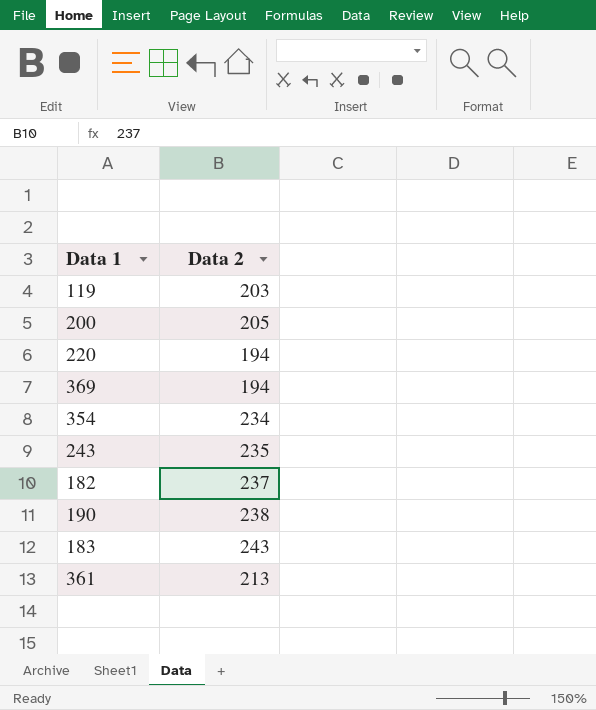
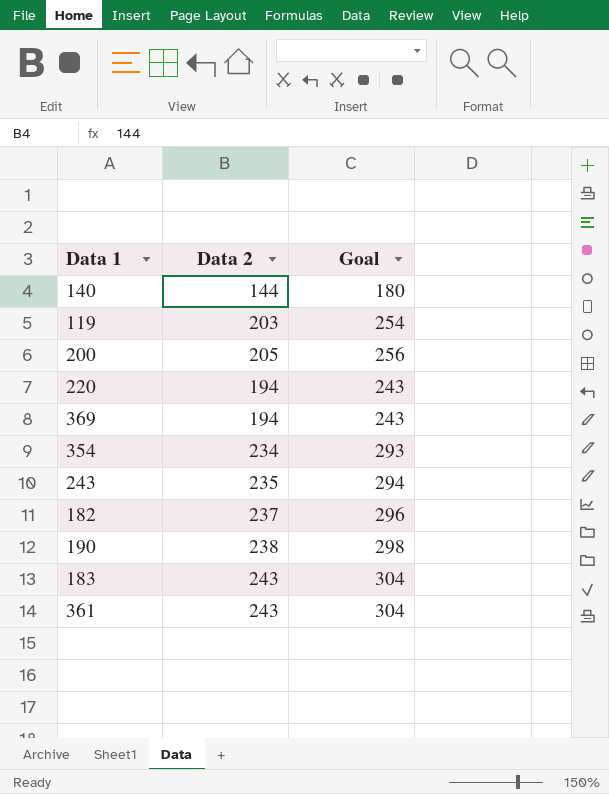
column Goal | formula: none -> [Data 2] * 1.25
row 140: none -> 144 | 180
361 | Data 2: 213 -> 243

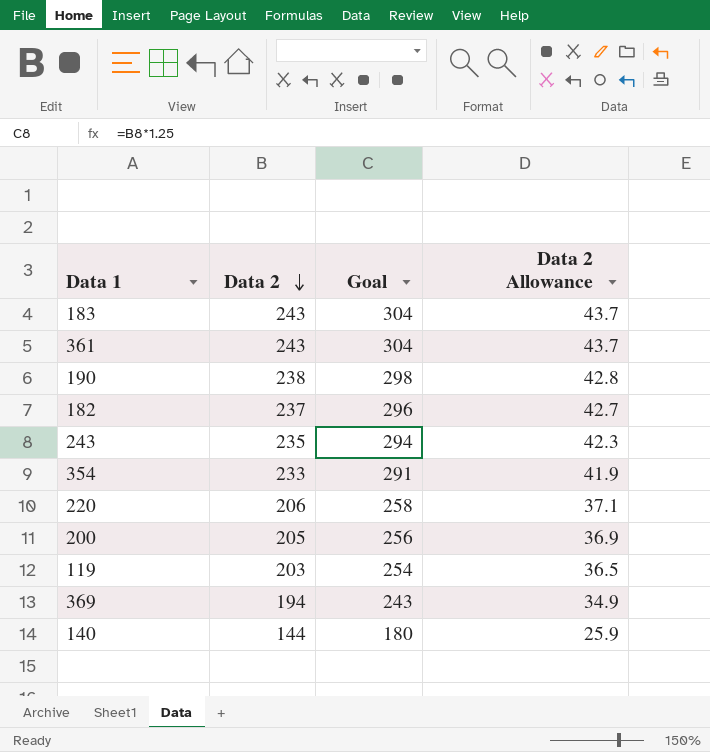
row order: none -> Data 2 descending
column Data 2 Allowance | formula: none -> [Data 2] * 0.18
354 | Data 2: 234 -> 233
354 | Goal: 293 -> 291
220 | Data 2: 194 -> 206
220 | Goal: 243 -> 258

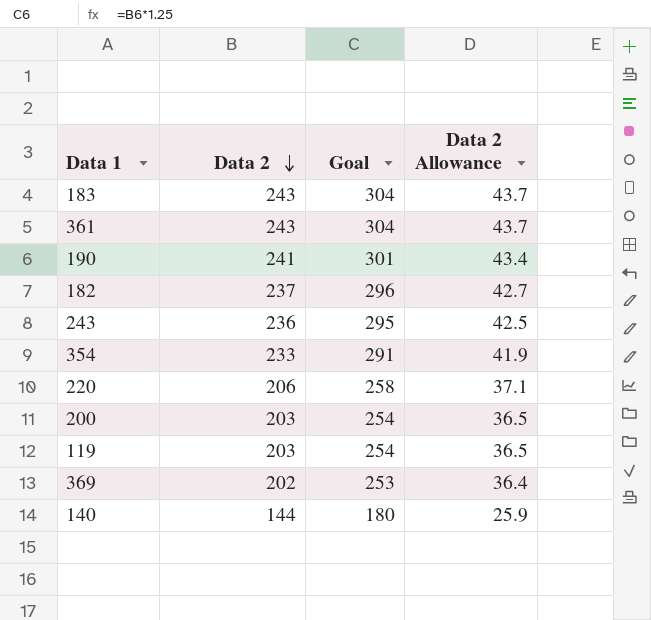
190 | Data 2: 238 -> 241
190 | Goal: 298 -> 301
190 | Data 2 Allowance: 42.8 -> 43.4
243 | Data 2: 235 -> 236
243 | Goal: 294 -> 295
243 | Data 2 Allowance: 42.3 -> 42.5
200 | Data 2: 205 -> 203
200 | Goal: 256 -> 254
200 | Data 2 Allowance: 36.9 -> 36.5
369 | Data 2: 194 -> 202
369 | Goal: 243 -> 253
369 | Data 2 Allowance: 34.9 -> 36.4

